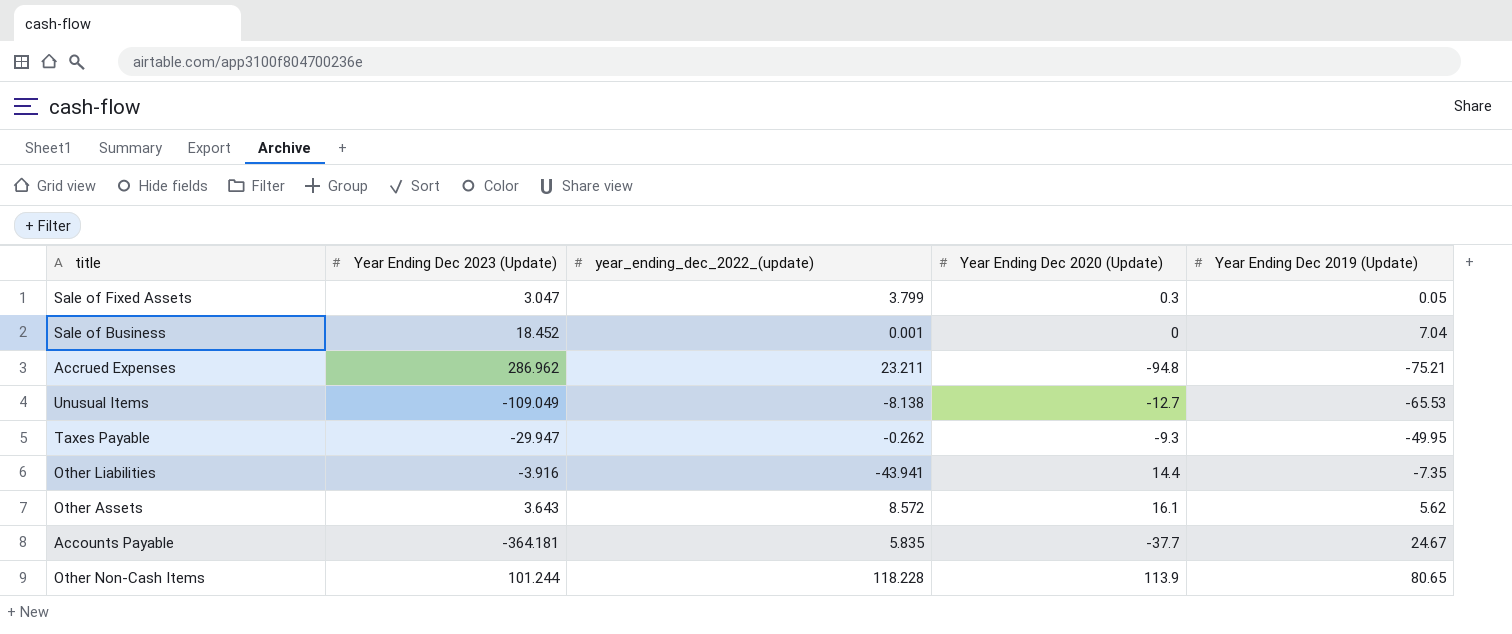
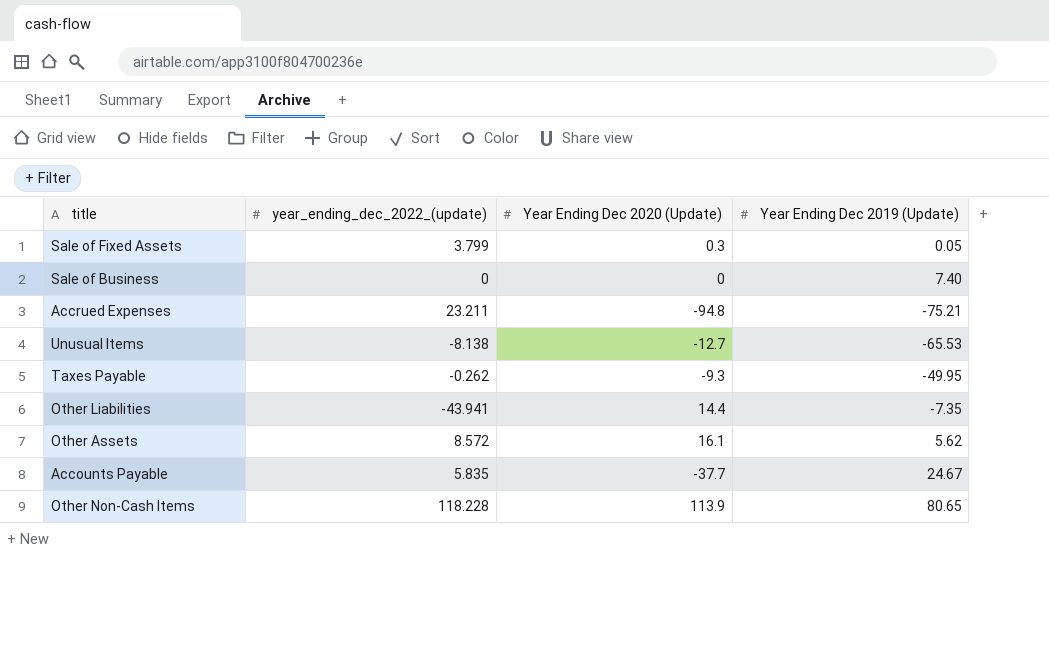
column Year Ending Dec 2023 (Update) | position: 2 -> none
Sale of Business | year_ending_dec_2022_(update): 0.001 -> 0
Sale of Business | Year Ending Dec 2019 (Update): 7.04 -> 7.40

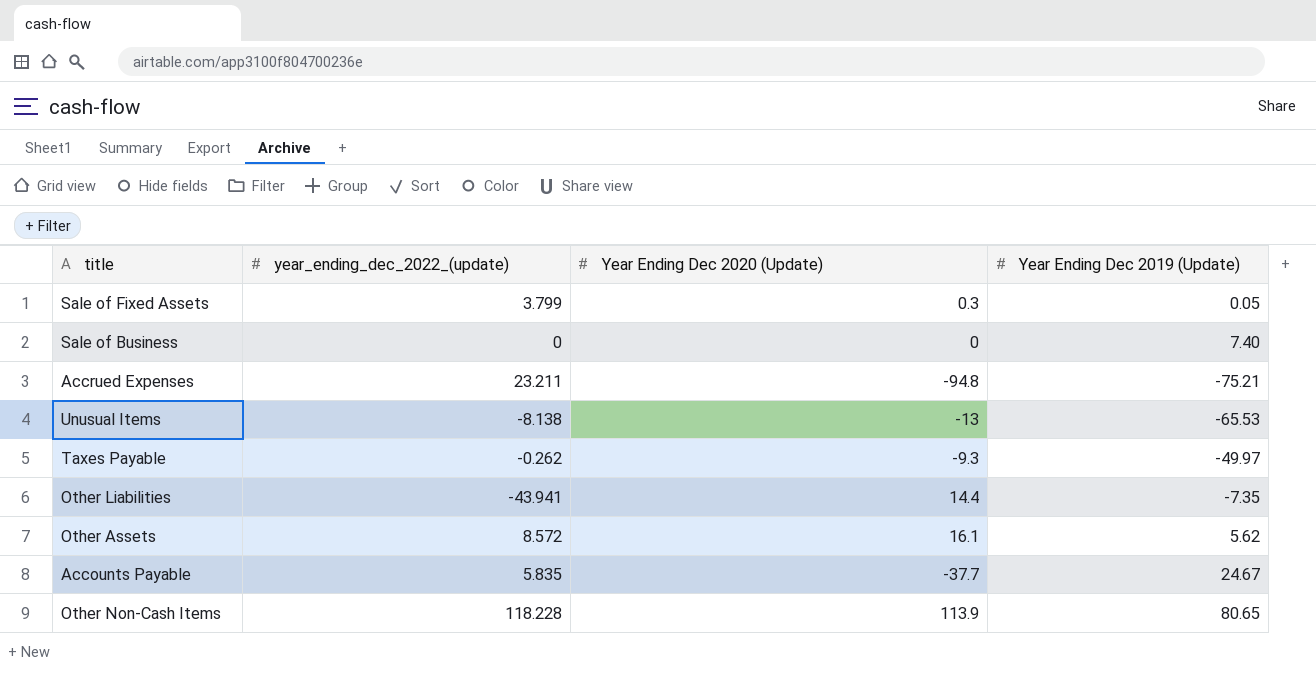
Unusual Items | Year Ending Dec 2020 (Update): -12.7 -> -13
Taxes Payable | Year Ending Dec 2019 (Update): -49.95 -> -49.97

